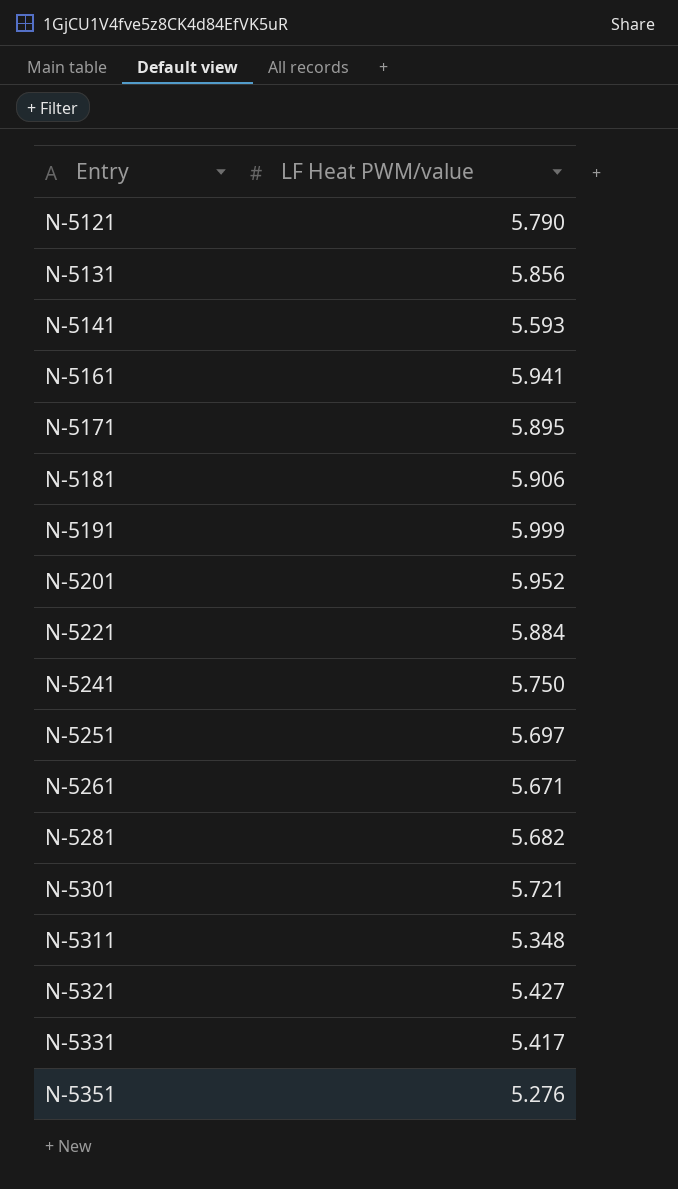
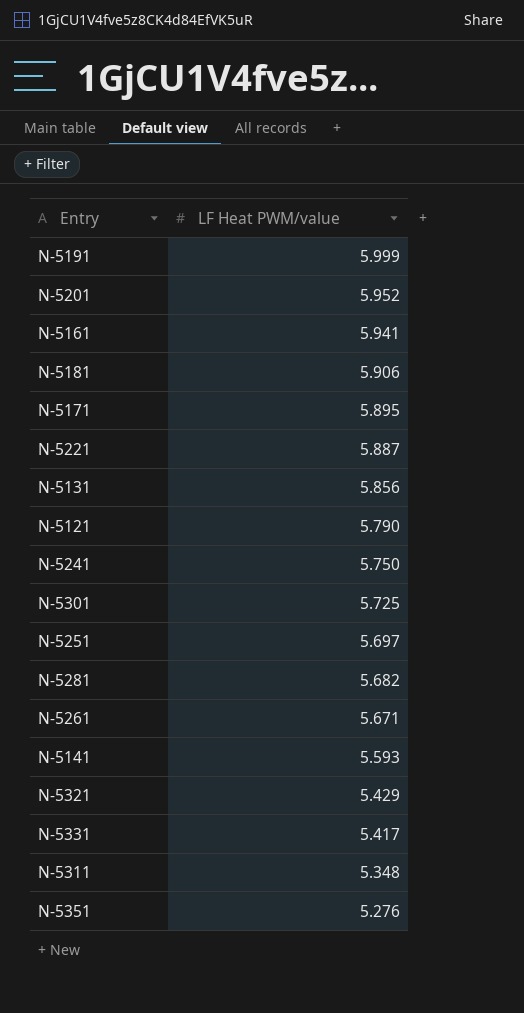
row order: Entry ascending -> LF Heat PWM/value descending
N-5221 | LF Heat PWM/value: 5.884 -> 5.887
N-5301 | LF Heat PWM/value: 5.721 -> 5.725
N-5321 | LF Heat PWM/value: 5.427 -> 5.429

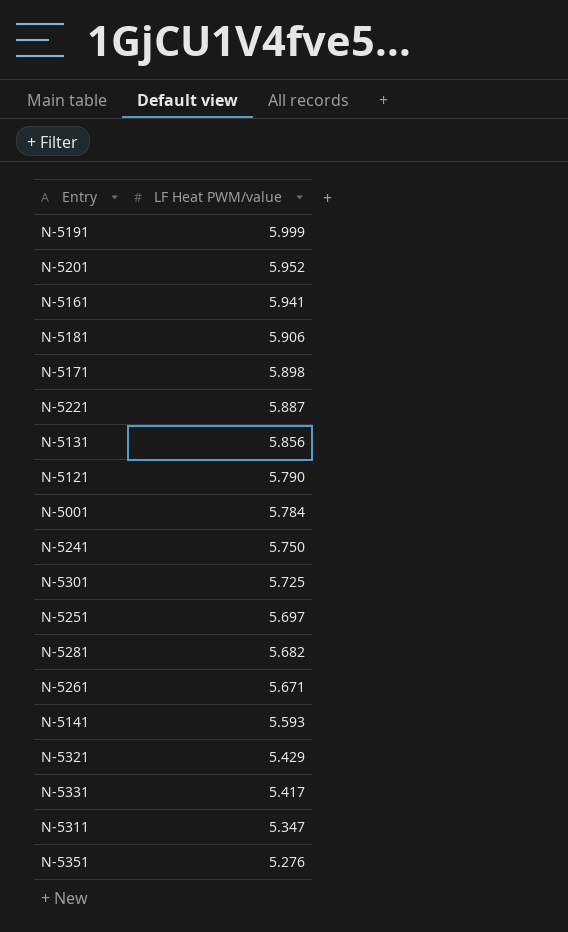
N-5171 | LF Heat PWM/value: 5.895 -> 5.898
row N-5001: none -> 5.784
N-5311 | LF Heat PWM/value: 5.348 -> 5.347

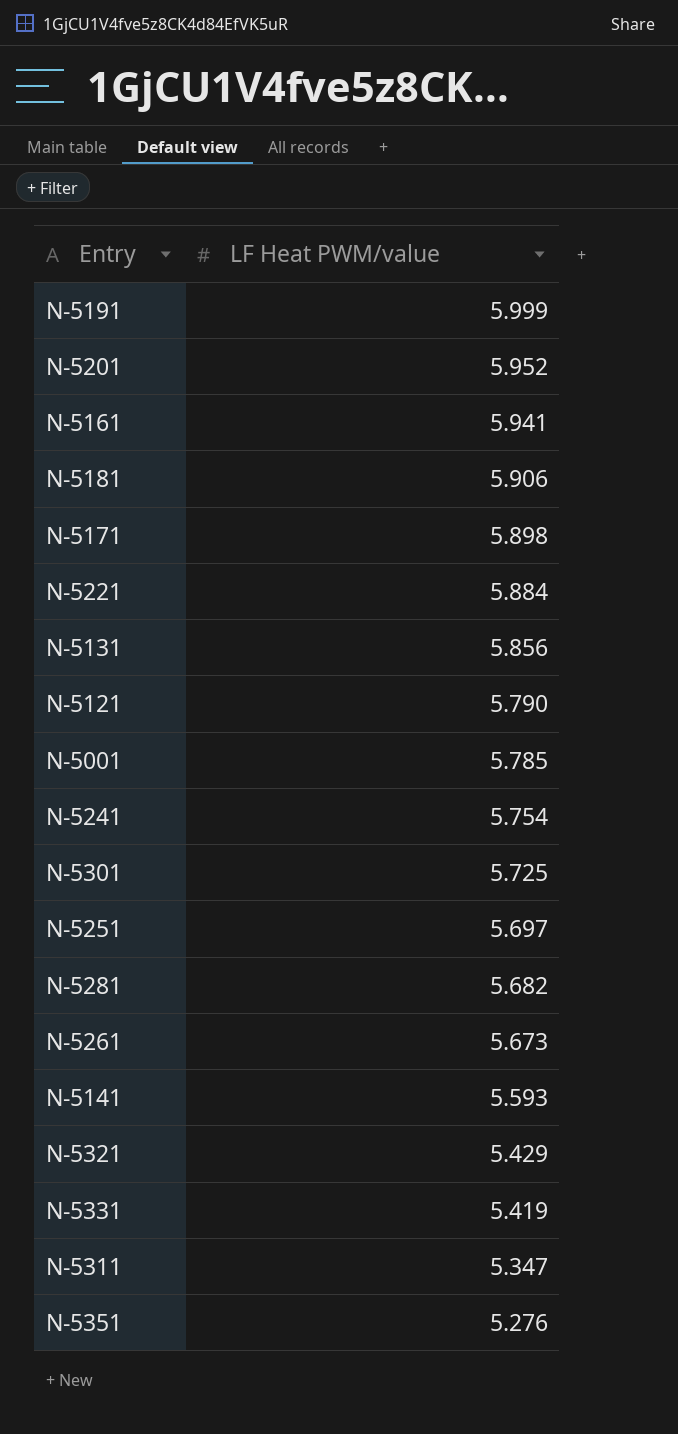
N-5221 | LF Heat PWM/value: 5.887 -> 5.884
N-5001 | LF Heat PWM/value: 5.784 -> 5.785
N-5241 | LF Heat PWM/value: 5.750 -> 5.754
N-5261 | LF Heat PWM/value: 5.671 -> 5.673
N-5331 | LF Heat PWM/value: 5.417 -> 5.419

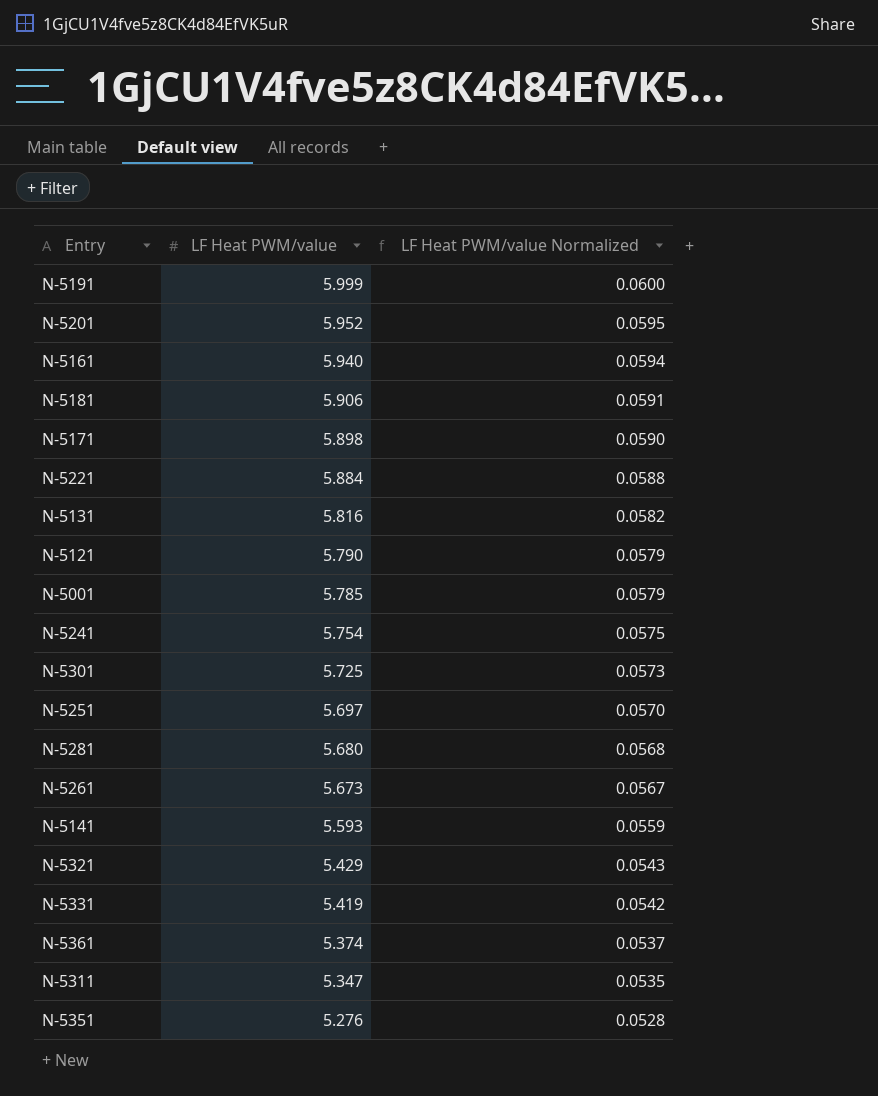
column LF Heat PWM/value Normalized | formula: none -> [LF Heat PWM/value] * 0.01
N-5161 | LF Heat PWM/value: 5.941 -> 5.940
N-5131 | LF Heat PWM/value: 5.856 -> 5.816
N-5281 | LF Heat PWM/value: 5.682 -> 5.680
row N-5361: none -> 5.374 | 0.0537

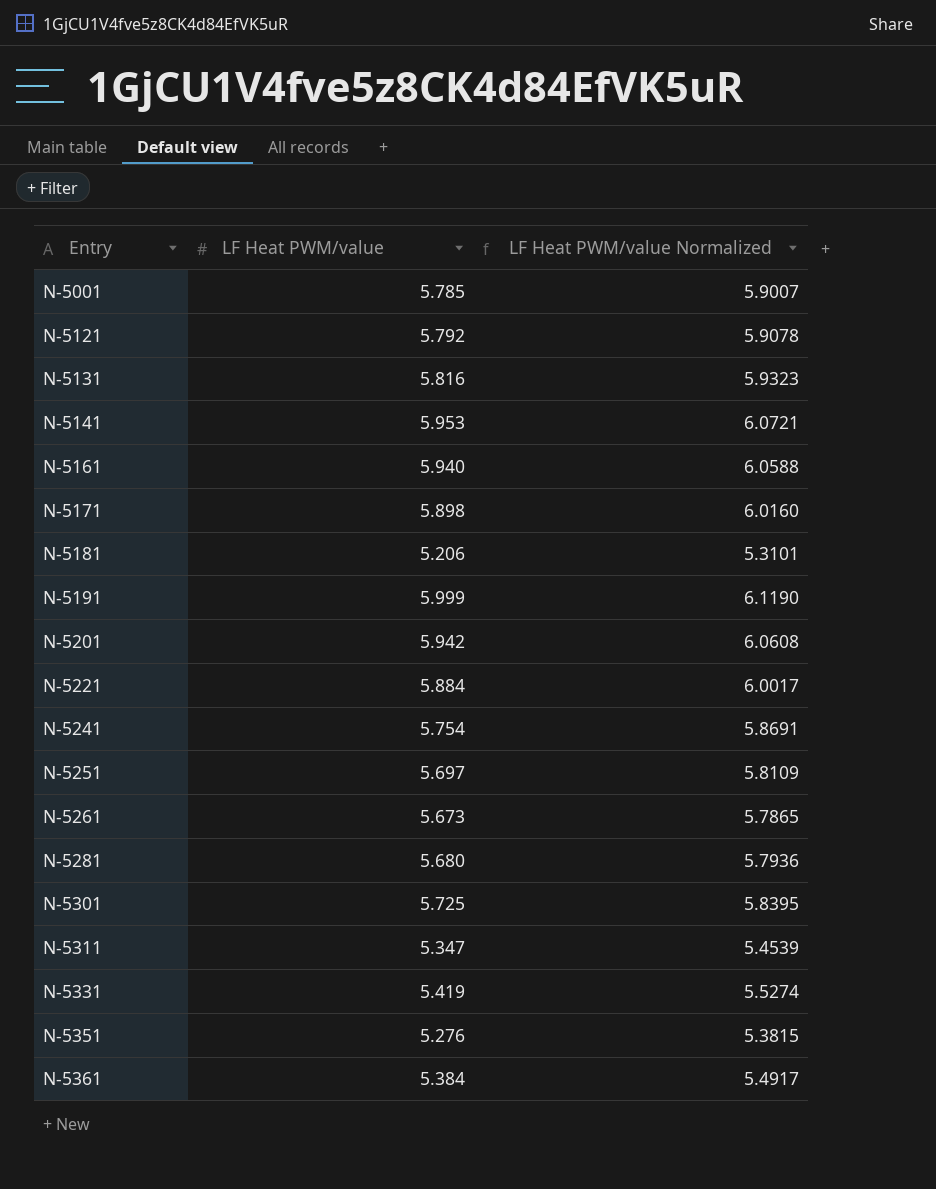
row order: LF Heat PWM/value descending -> Entry ascending
column LF Heat PWM/value Normalized | formula: [LF Heat PWM/value] * 0.01 -> [LF Heat PWM/value] * 1.02
row N-5321: 5.429 | 0.0543 -> none
N-5121 | LF Heat PWM/value: 5.790 -> 5.792
N-5141 | LF Heat PWM/value: 5.593 -> 5.953
N-5181 | LF Heat PWM/value: 5.906 -> 5.206
N-5201 | LF Heat PWM/value: 5.952 -> 5.942
N-5361 | LF Heat PWM/value: 5.374 -> 5.384

